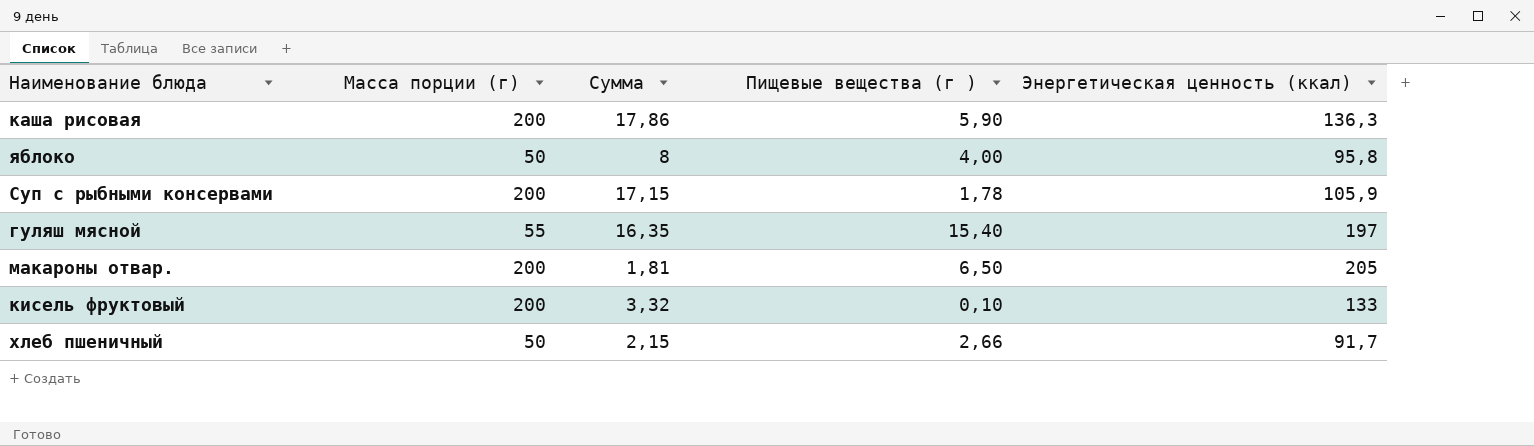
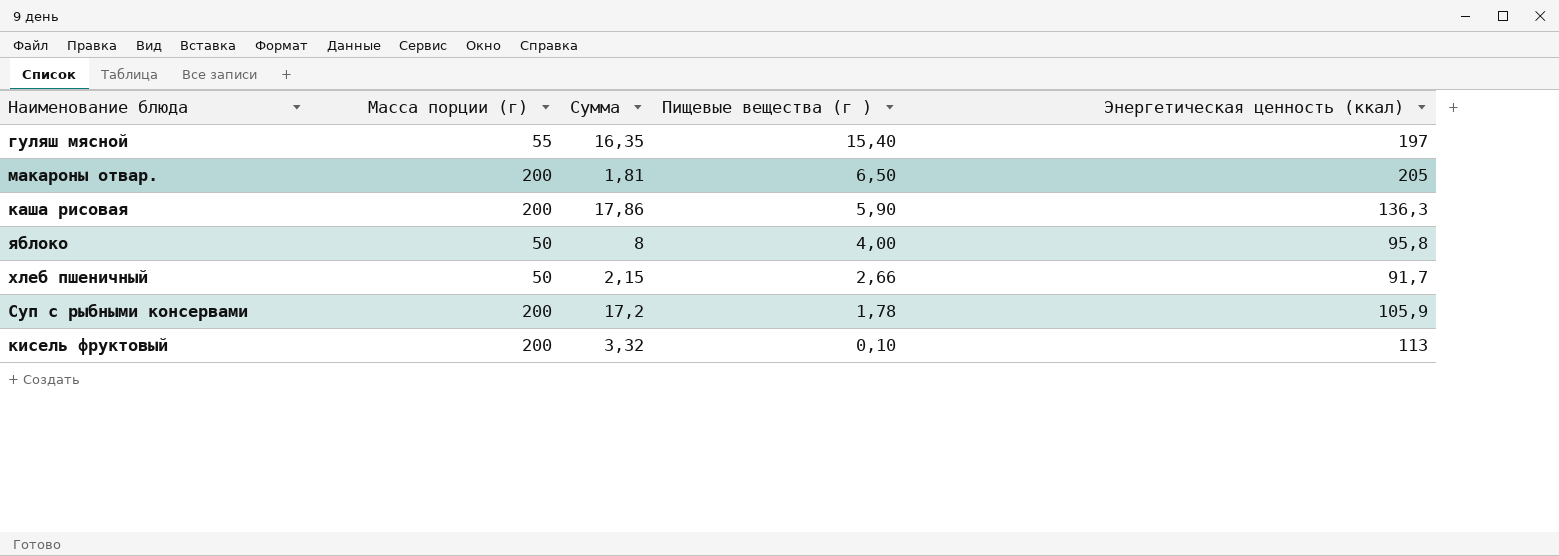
row order: none -> Пищевые вещества (г ) descending
Суп с рыбными консервами | Сумма: 17,15 -> 17,2
кисель фруктовый | Энергетическая ценность (ккал): 133 -> 113

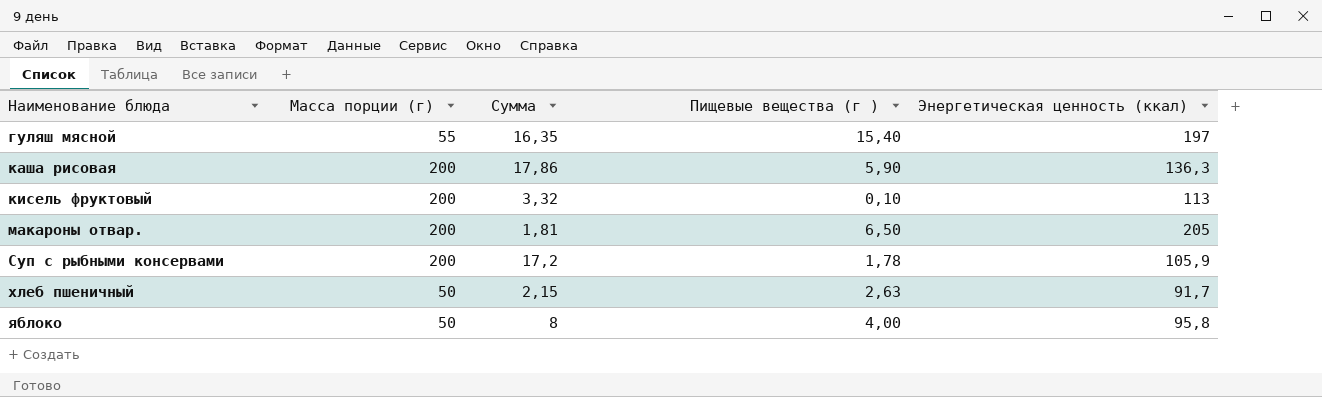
row order: Пищевые вещества (г ) descending -> Наименование блюда ascending
хлеб пшеничный | Пищевые вещества (г ): 2,66 -> 2,63

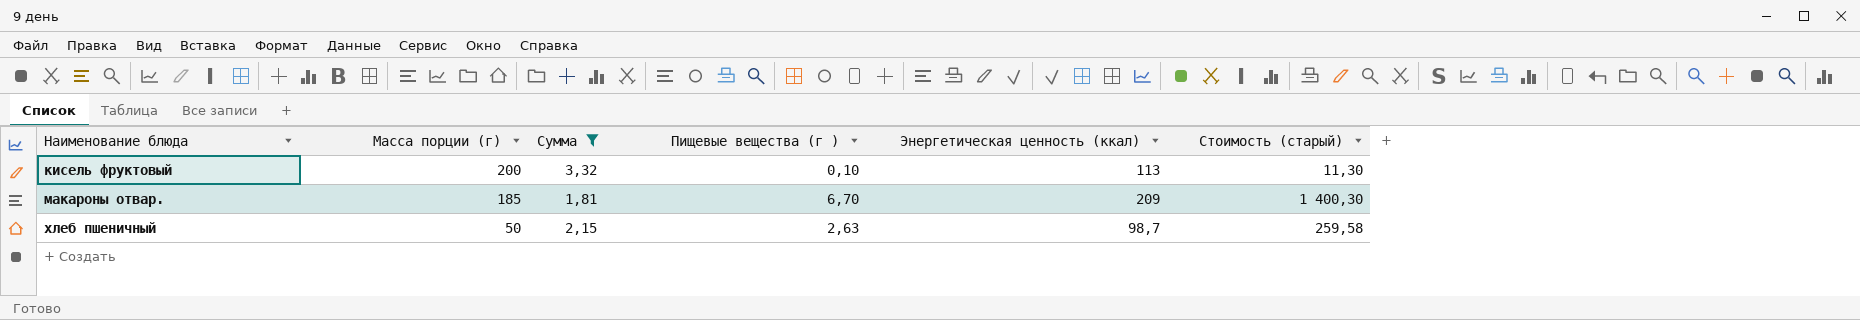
filter: none -> Сумма <= 3,32
column Стоимость (старый) | formula: none -> [Пищевые вещества (г )] * [Энергетическая ценность (ккал)]
макароны отвар. | Масса порции (г): 200 -> 185
макароны отвар. | Пищевые вещества (г ): 6,50 -> 6,70
макароны отвар. | Энергетическая ценность (ккал): 205 -> 209
хлеб пшеничный | Энергетическая ценность (ккал): 91,7 -> 98,7

